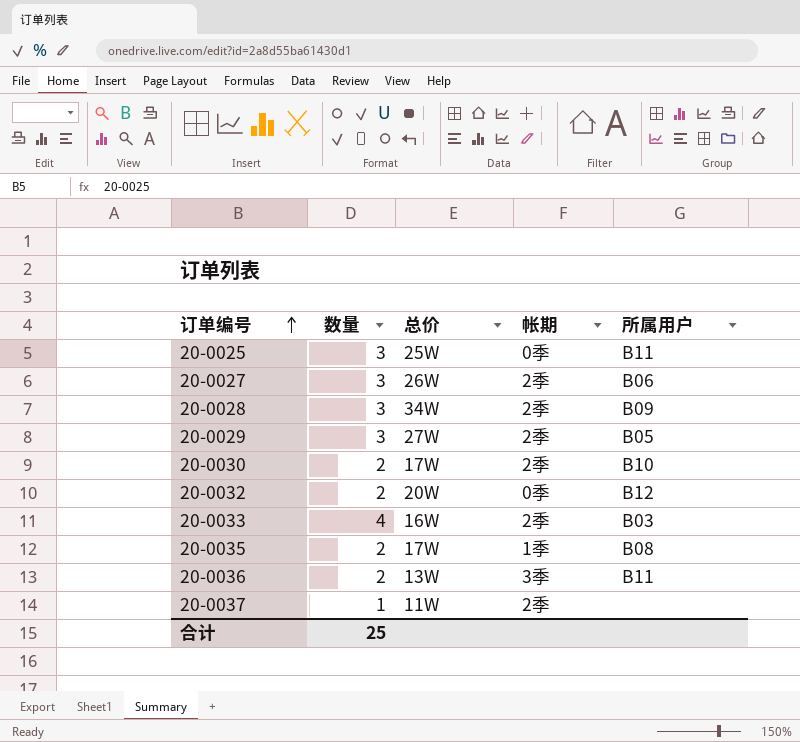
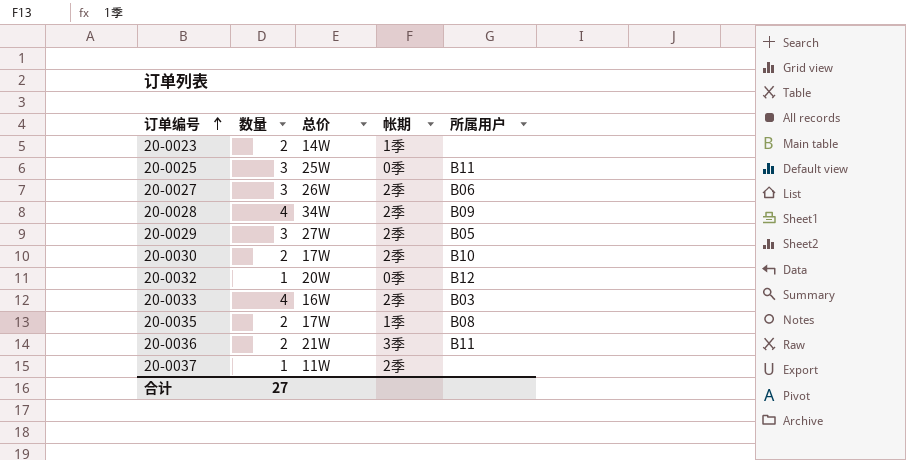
row 20-0023: none -> 2 | 14W | 1季 | none
20-0028 | 数量: 3 -> 4
20-0032 | 数量: 2 -> 1
20-0036 | 总价: 13W -> 21W
合计 | 数量: 25 -> 27

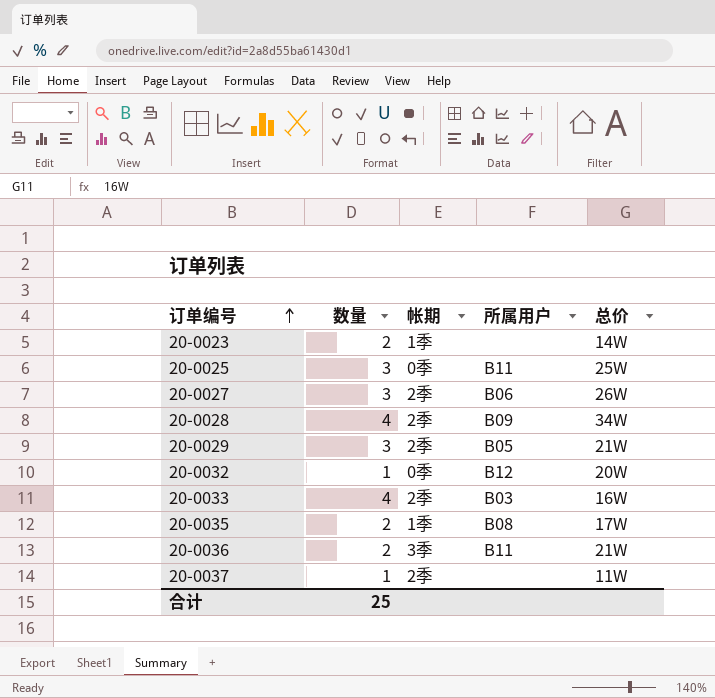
column 总价 | position: 3 -> 5
row 20-0030: 2 | 17W | 2季 | B10 -> none
20-0029 | 总价: 27W -> 21W
合计 | 数量: 27 -> 25

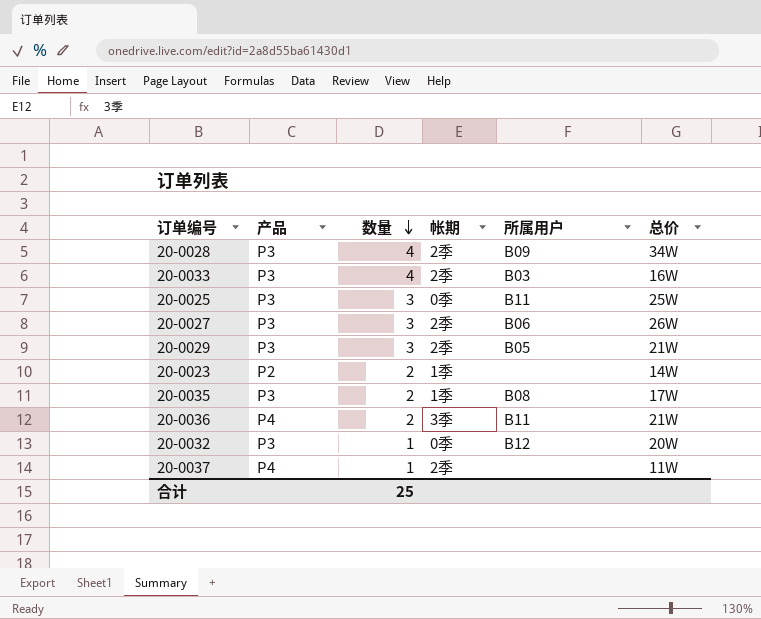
row order: 订单编号 ascending -> 数量 descending
column 产品 | position: none -> 2

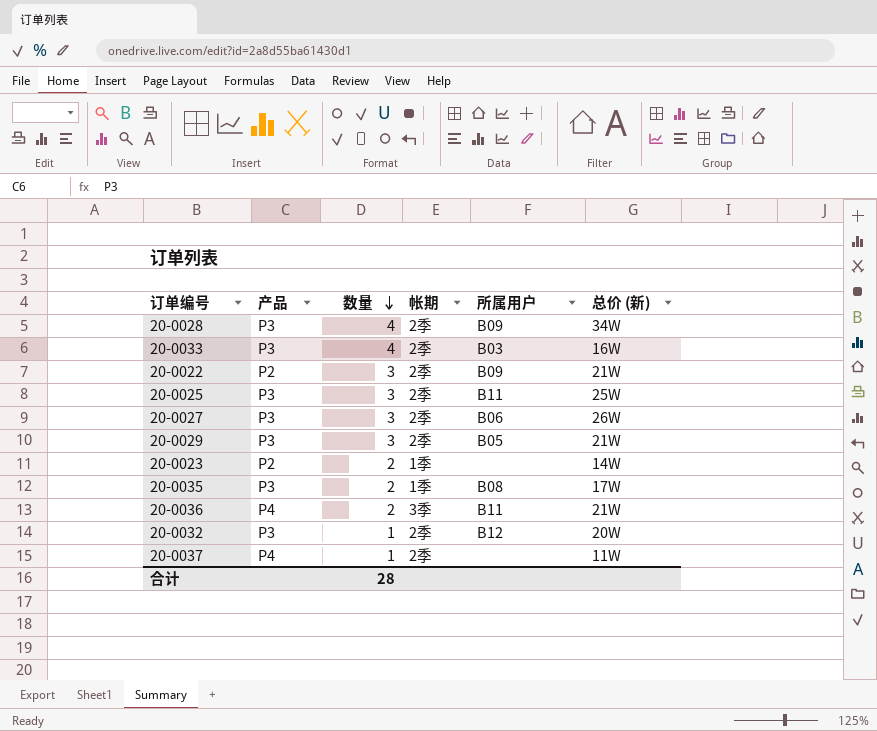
column name: 总价 -> 总价 (新)
row 20-0022: none -> P2 | 3 | 2季 | B09 | 21W
20-0025 | 帐期: 0季 -> 2季
20-0032 | 帐期: 0季 -> 2季
合计 | 数量: 25 -> 28

